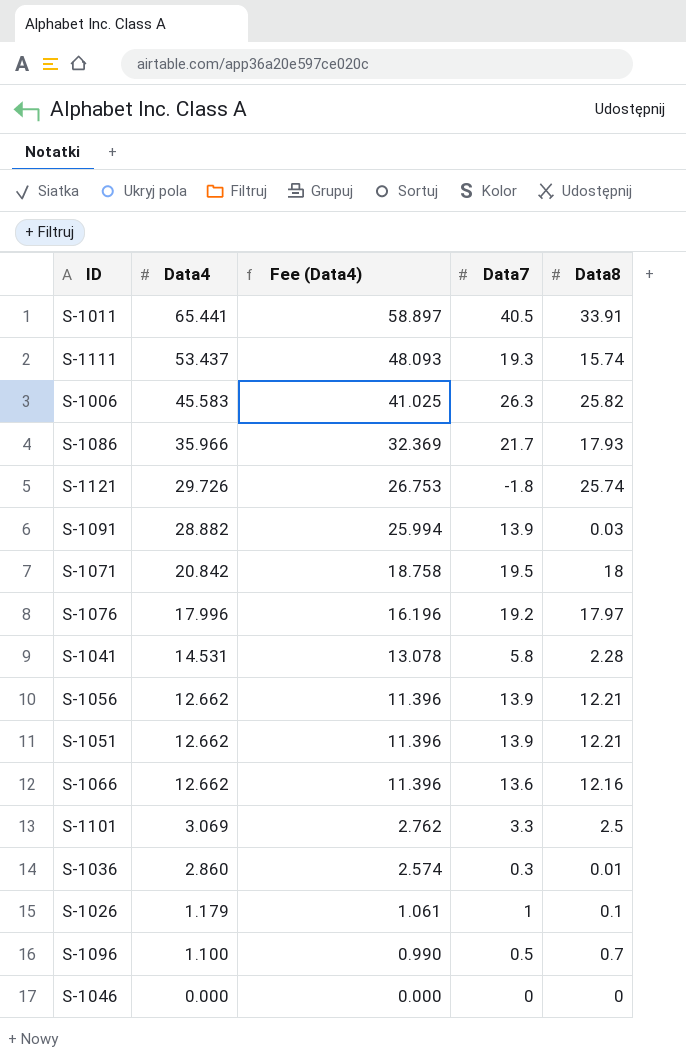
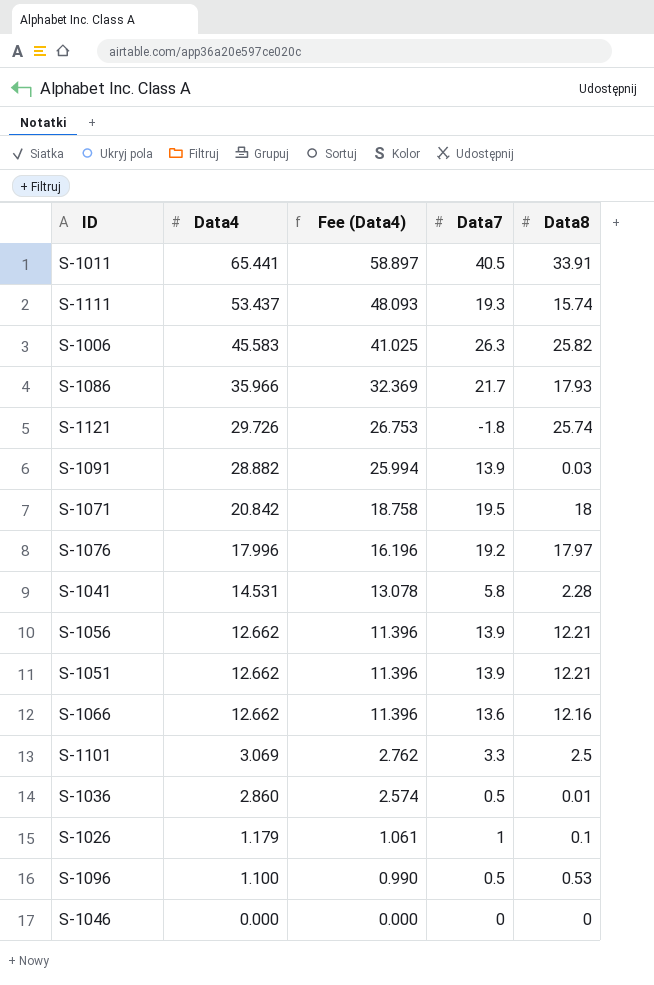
S-1036 | Data7: 0.3 -> 0.5
S-1096 | Data8: 0.7 -> 0.53

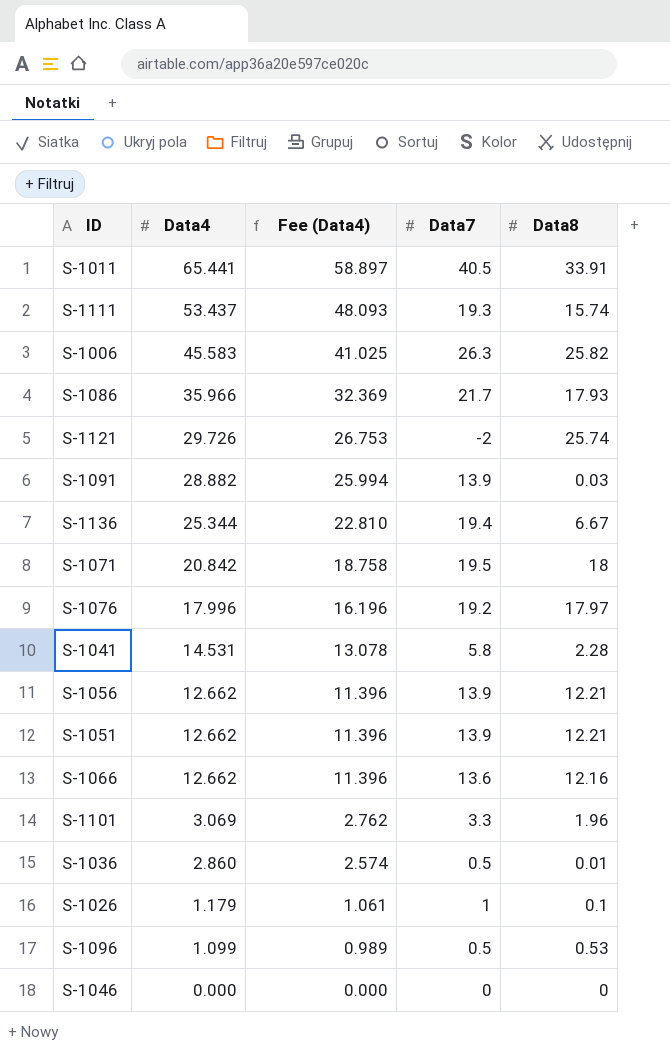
S-1121 | Data7: -1.8 -> -2
row S-1136: none -> 25.344 | 22.810 | 19.4 | 6.67
S-1101 | Data8: 2.5 -> 1.96
S-1096 | Data4: 1.100 -> 1.099
S-1096 | Fee (Data4): 0.990 -> 0.989

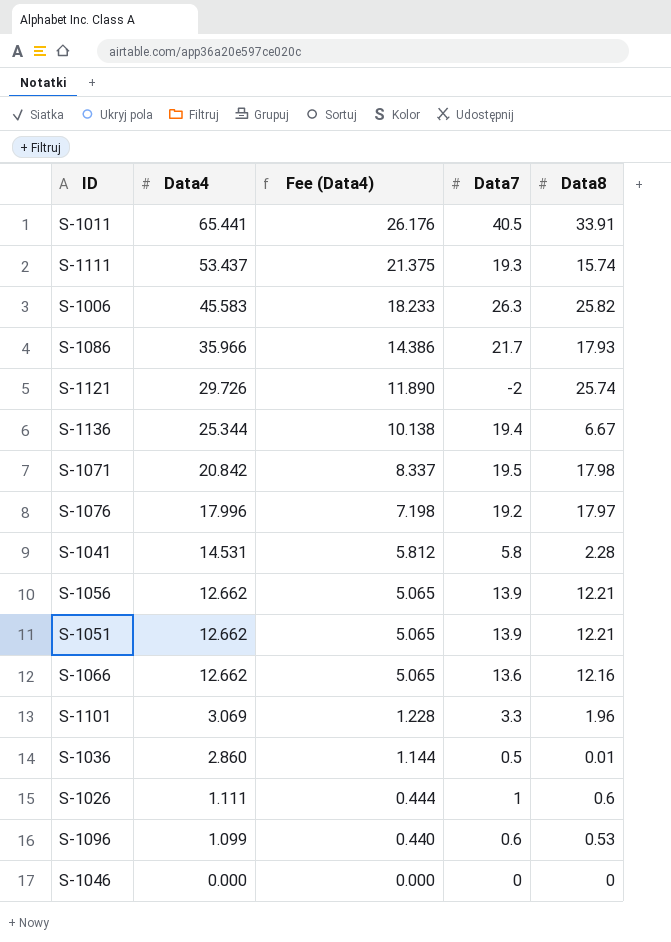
column Fee (Data4) | formula: [Data4] * 0.9 -> [Data4] * 0.4
row S-1091: 28.882 | 25.994 | 13.9 | 0.03 -> none
S-1071 | Data8: 18 -> 17.98
S-1026 | Data4: 1.179 -> 1.111
S-1026 | Data8: 0.1 -> 0.6
S-1096 | Data7: 0.5 -> 0.6

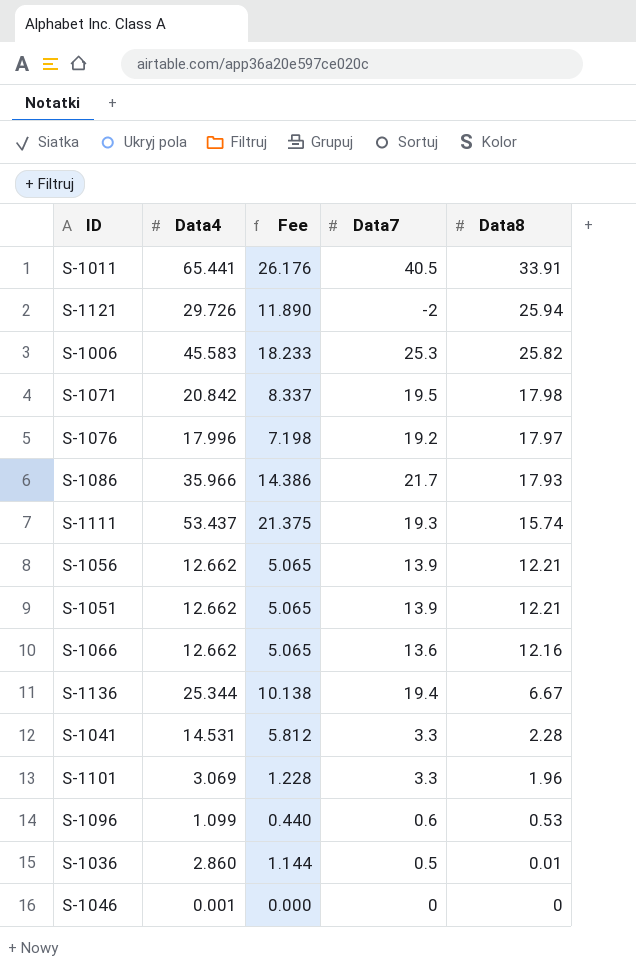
row order: Data4 descending -> Data8 descending
column name: Fee (Data4) -> Fee
row S-1026: 1.111 | 0.444 | 1 | 0.6 -> none
S-1121 | Data8: 25.74 -> 25.94
S-1006 | Data7: 26.3 -> 25.3
S-1041 | Data7: 5.8 -> 3.3
S-1046 | Data4: 0.000 -> 0.001

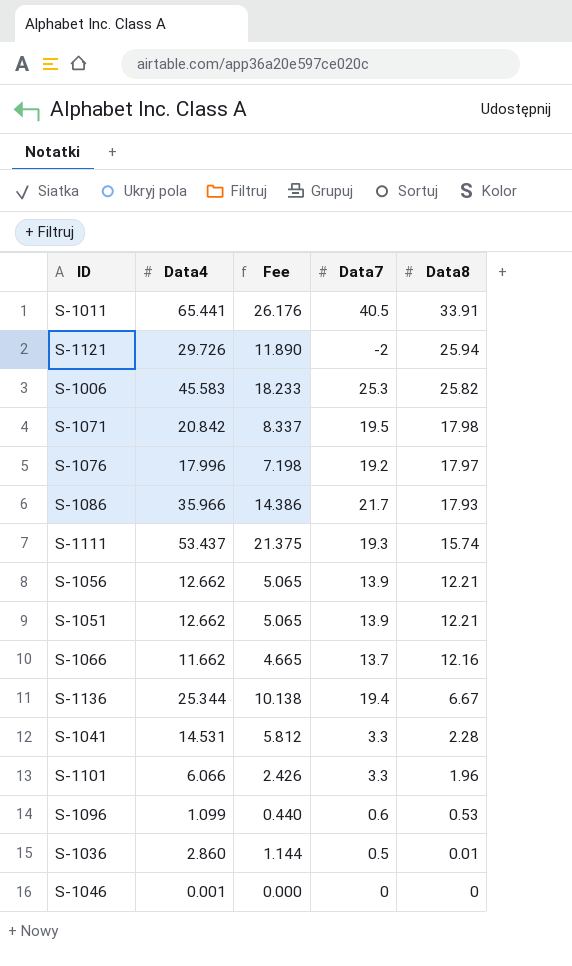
S-1066 | Data4: 12.662 -> 11.662
S-1066 | Fee: 5.065 -> 4.665
S-1066 | Data7: 13.6 -> 13.7
S-1101 | Data4: 3.069 -> 6.066
S-1101 | Fee: 1.228 -> 2.426

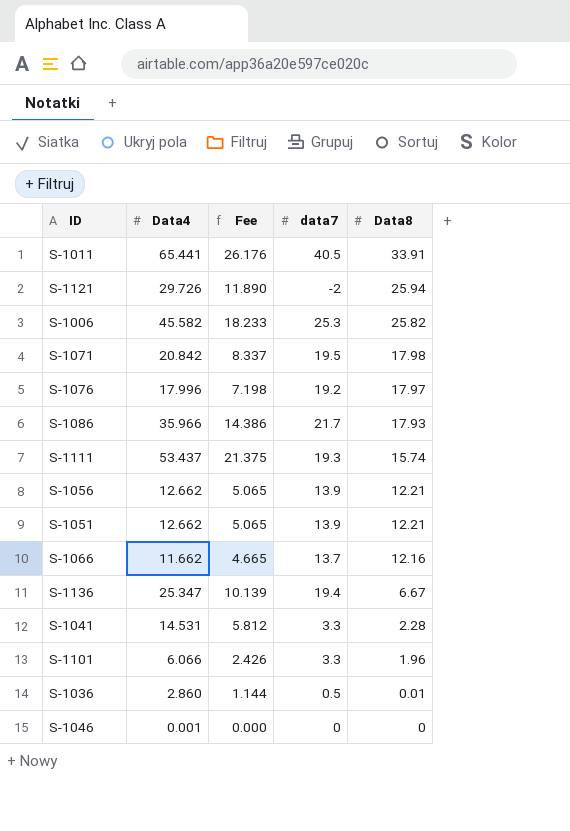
column name: Data7 -> data7
row S-1096: 1.099 | 0.440 | 0.6 | 0.53 -> none
S-1006 | Data4: 45.583 -> 45.582
S-1136 | Data4: 25.344 -> 25.347
S-1136 | Fee: 10.138 -> 10.139

